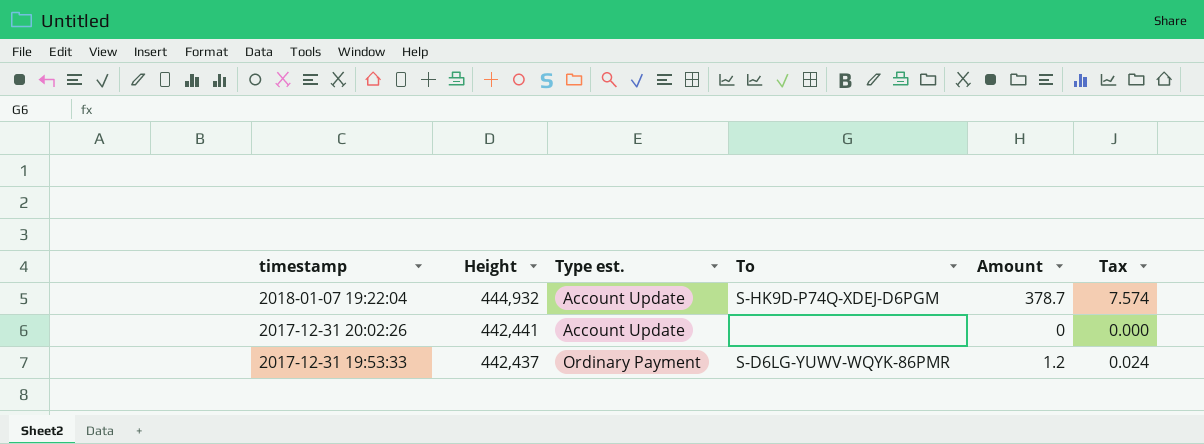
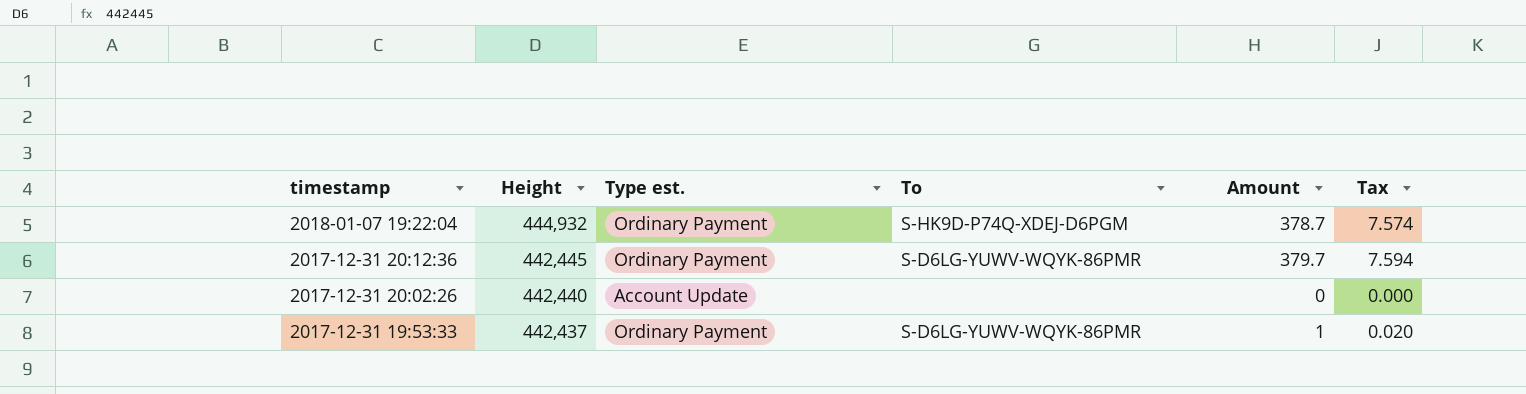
2018-01-07 19:22:04 | Type est.: Account Update -> Ordinary Payment
row 2017-12-31 20:12:36: none -> 442,445 | Ordinary Payment | S-D6LG-YUWV-WQYK-86PMR | 379.7 | 7.594
2017-12-31 20:02:26 | Height: 442,441 -> 442,440
2017-12-31 19:53:33 | Amount: 1.2 -> 1
2017-12-31 19:53:33 | Tax: 0.024 -> 0.020

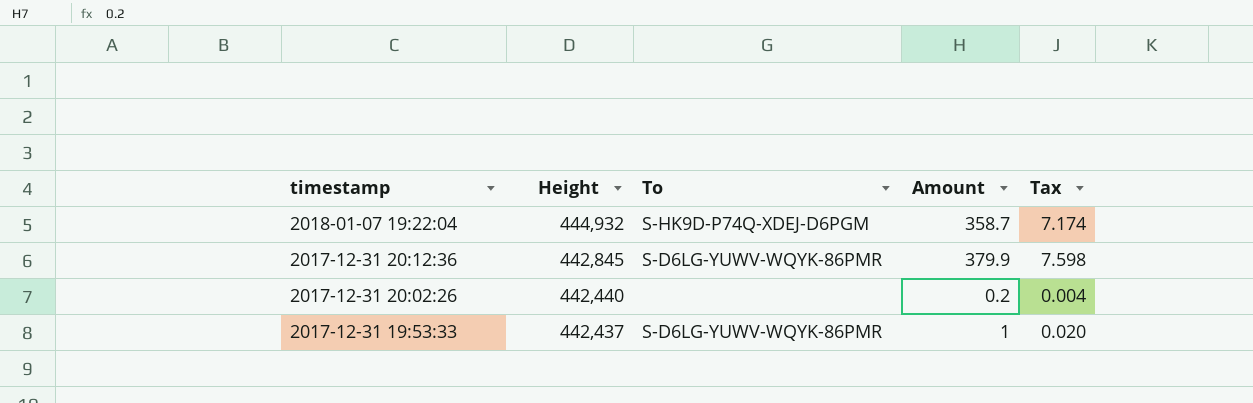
column Type est. | position: 3 -> none
2018-01-07 19:22:04 | Amount: 378.7 -> 358.7
2018-01-07 19:22:04 | Tax: 7.574 -> 7.174
2017-12-31 20:12:36 | Height: 442,445 -> 442,845
2017-12-31 20:12:36 | Amount: 379.7 -> 379.9
2017-12-31 20:12:36 | Tax: 7.594 -> 7.598
2017-12-31 20:02:26 | Amount: 0 -> 0.2
2017-12-31 20:02:26 | Tax: 0.000 -> 0.004

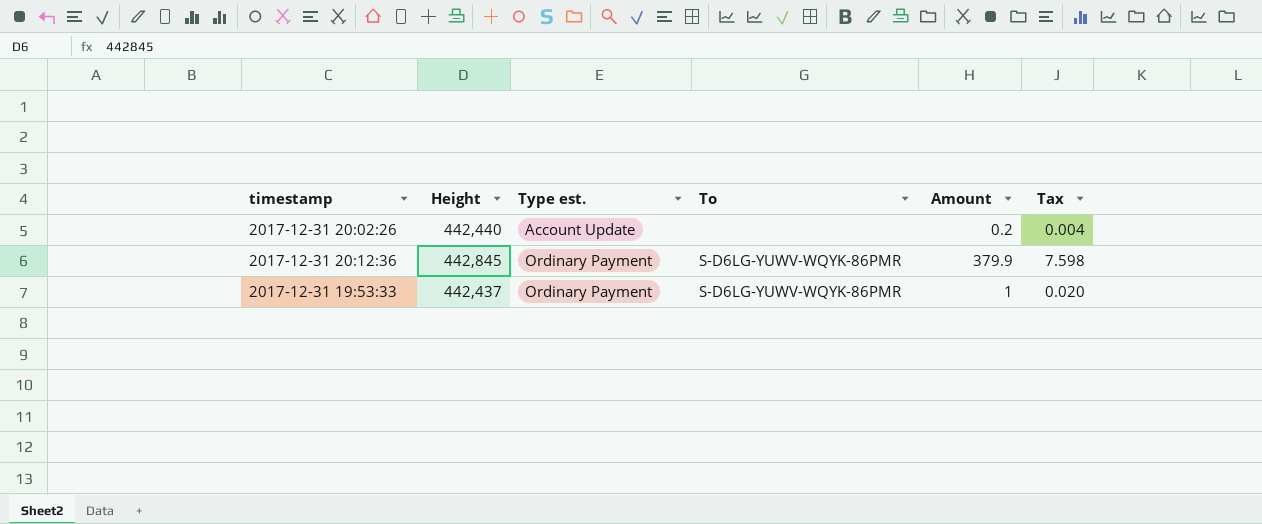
row order: timestamp descending -> Type est. ascending
column Type est. | position: none -> 3
row 2018-01-07 19:22:04: 444,932 | S-HK9D-P74Q-XDEJ-D6PGM | 358.7 | 7.174 -> none

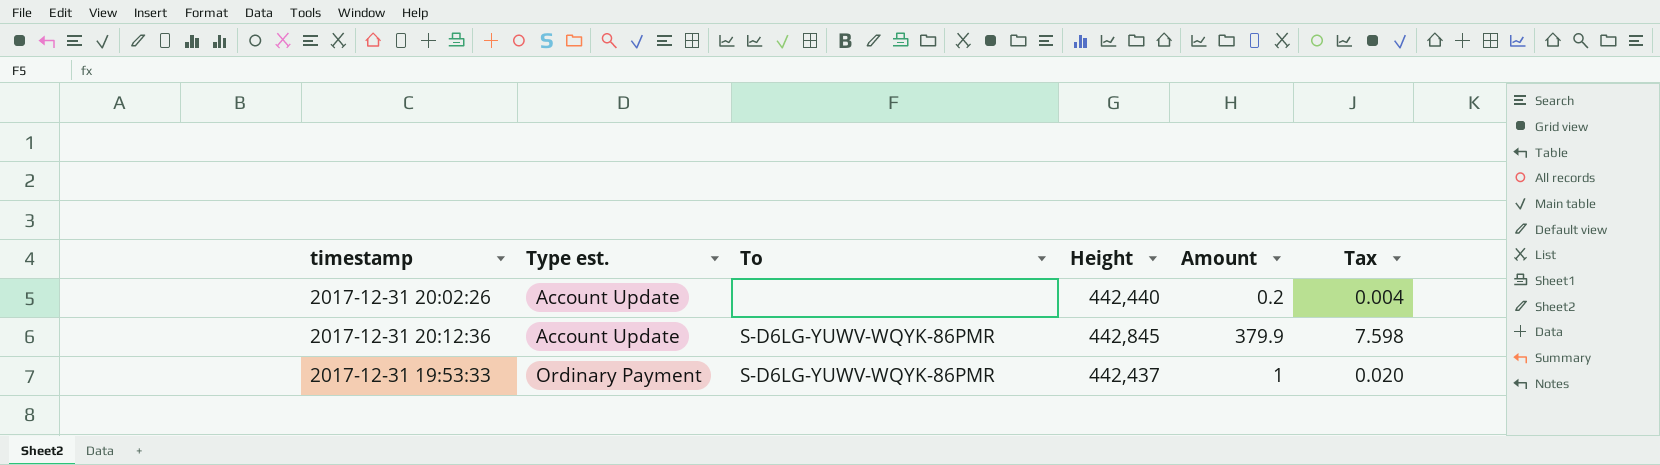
column Height | position: 2 -> 4
2017-12-31 20:12:36 | Type est.: Ordinary Payment -> Account Update

